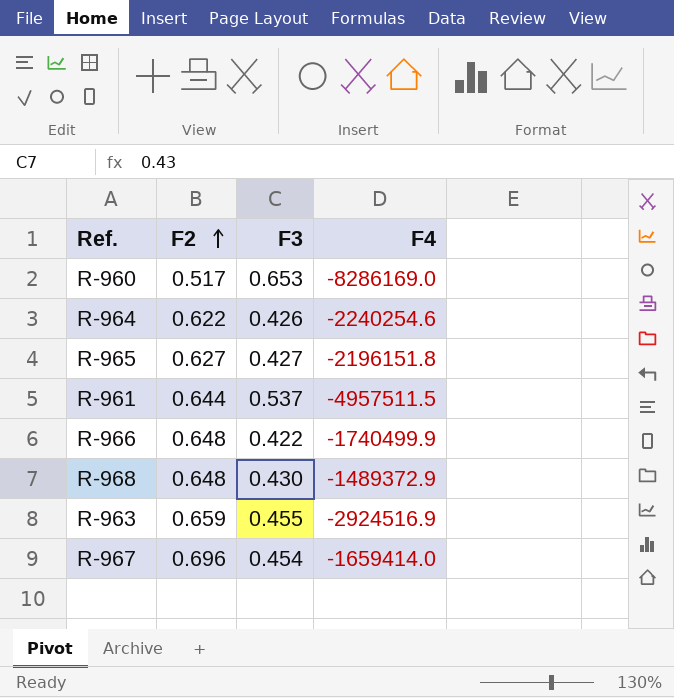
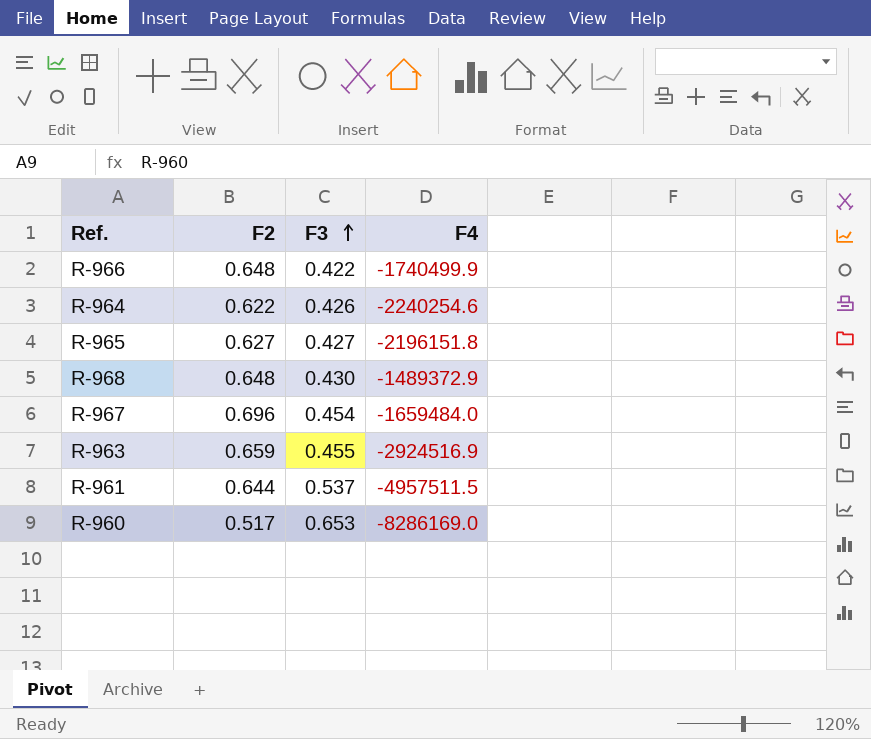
row order: F2 ascending -> F3 ascending
R-967 | F4: -1659414.0 -> -1659484.0

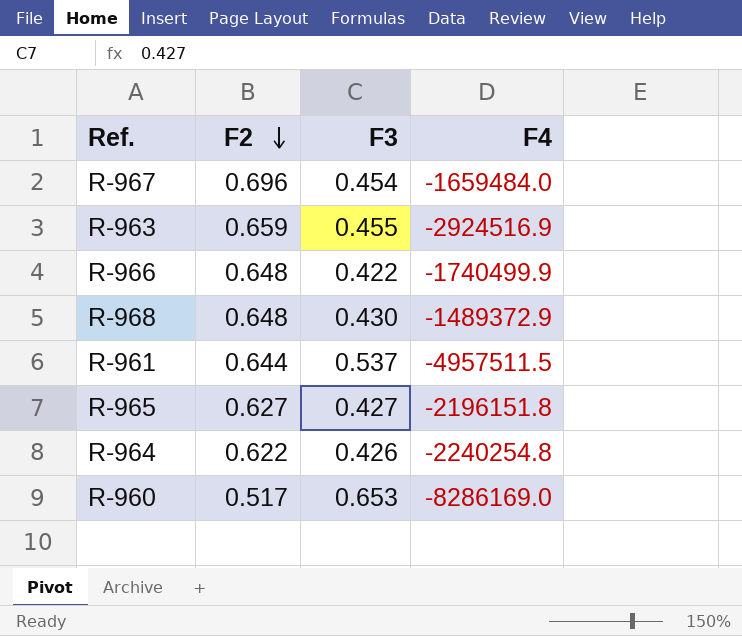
row order: F3 ascending -> F2 descending
R-964 | F4: -2240254.6 -> -2240254.8

